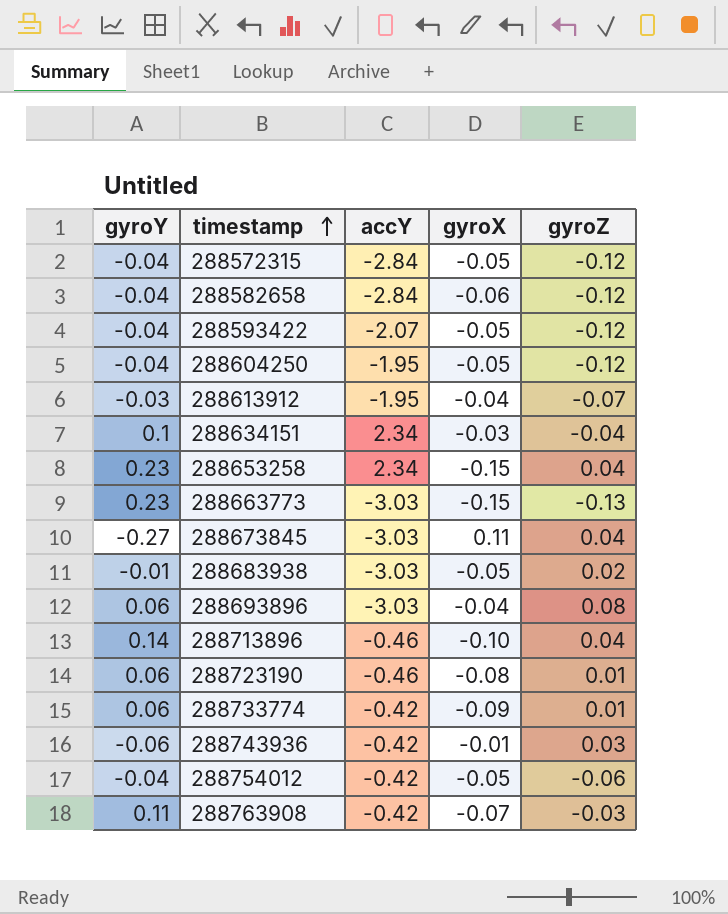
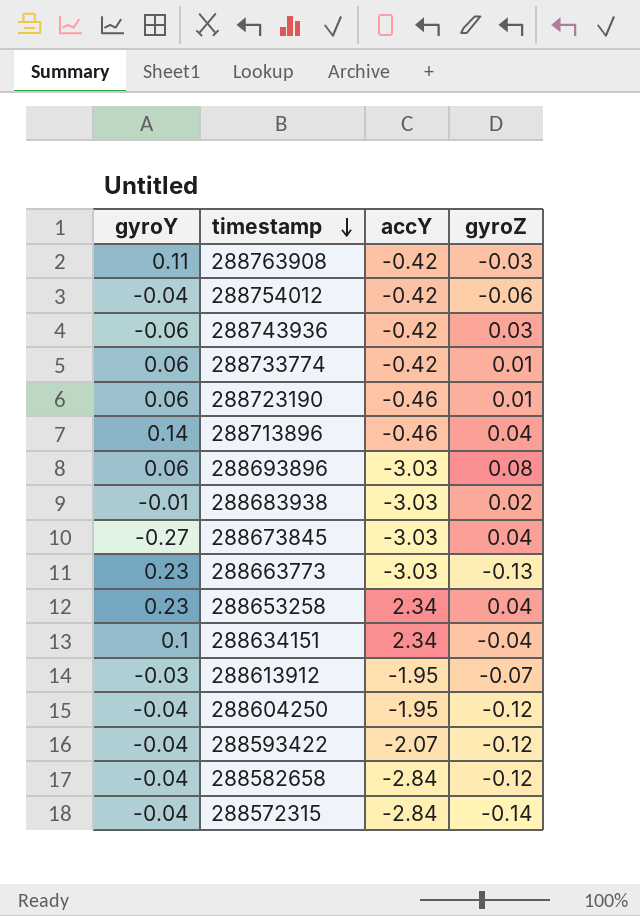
row order: timestamp ascending -> timestamp descending
column gyroX | position: 4 -> none
288572315 | gyroZ: -0.12 -> -0.14

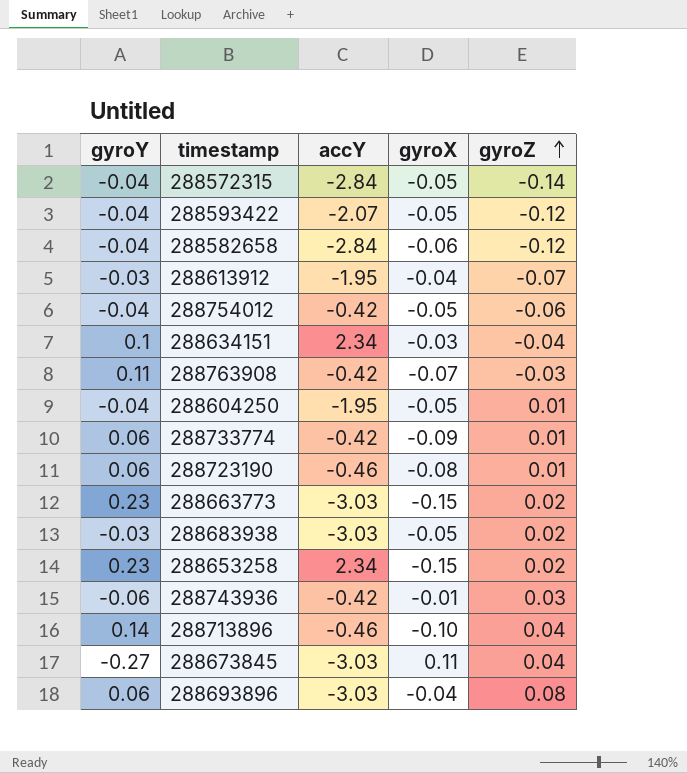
row order: timestamp descending -> gyroZ ascending
column gyroX | position: none -> 4
288604250 | gyroZ: -0.12 -> 0.01
288663773 | gyroZ: -0.13 -> 0.02
288683938 | gyroY: -0.01 -> -0.03
288653258 | gyroZ: 0.04 -> 0.02

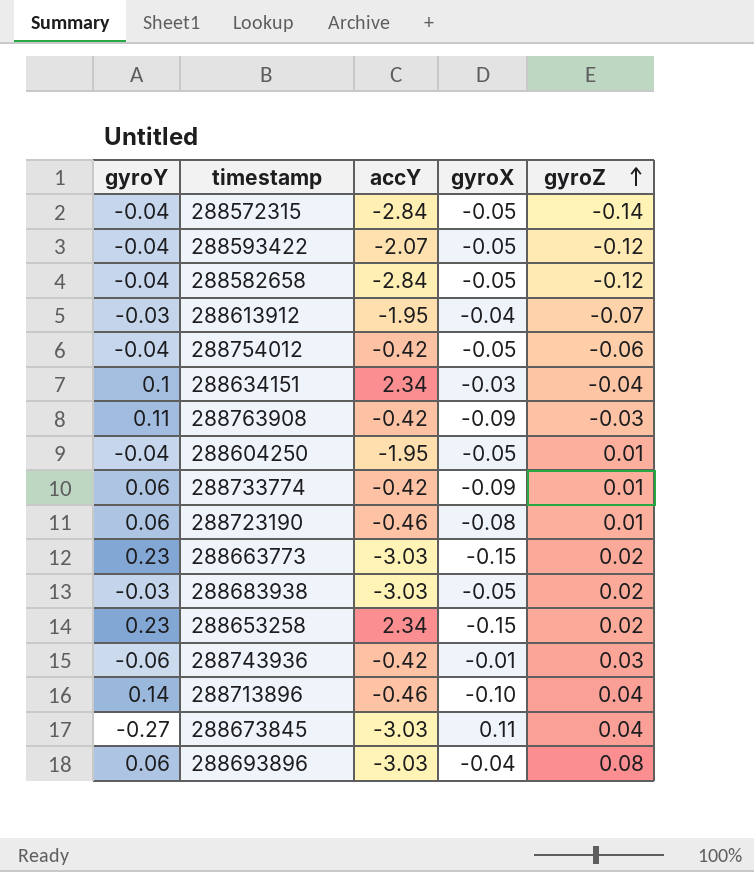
288582658 | gyroX: -0.06 -> -0.05
288763908 | gyroX: -0.07 -> -0.09

